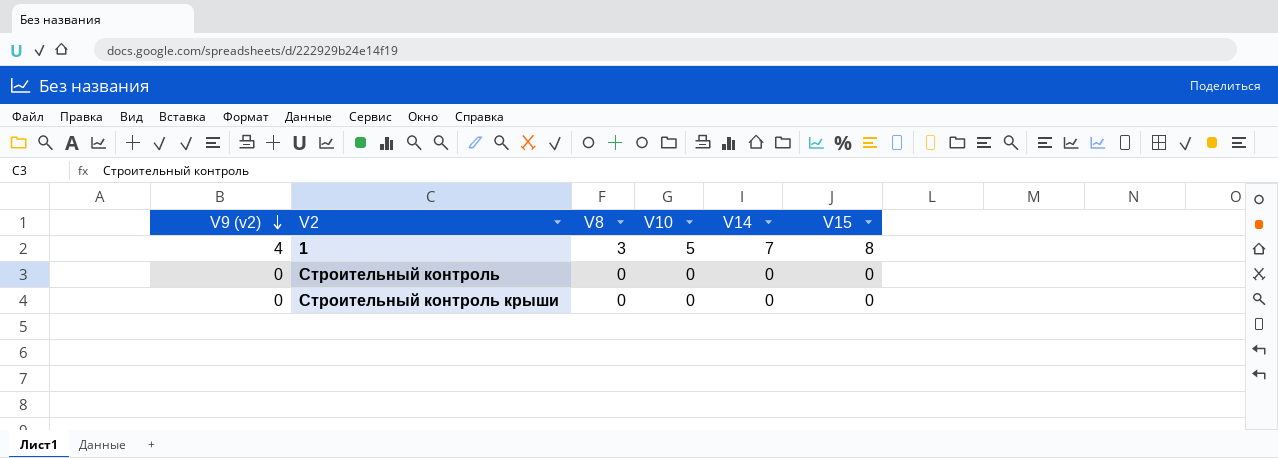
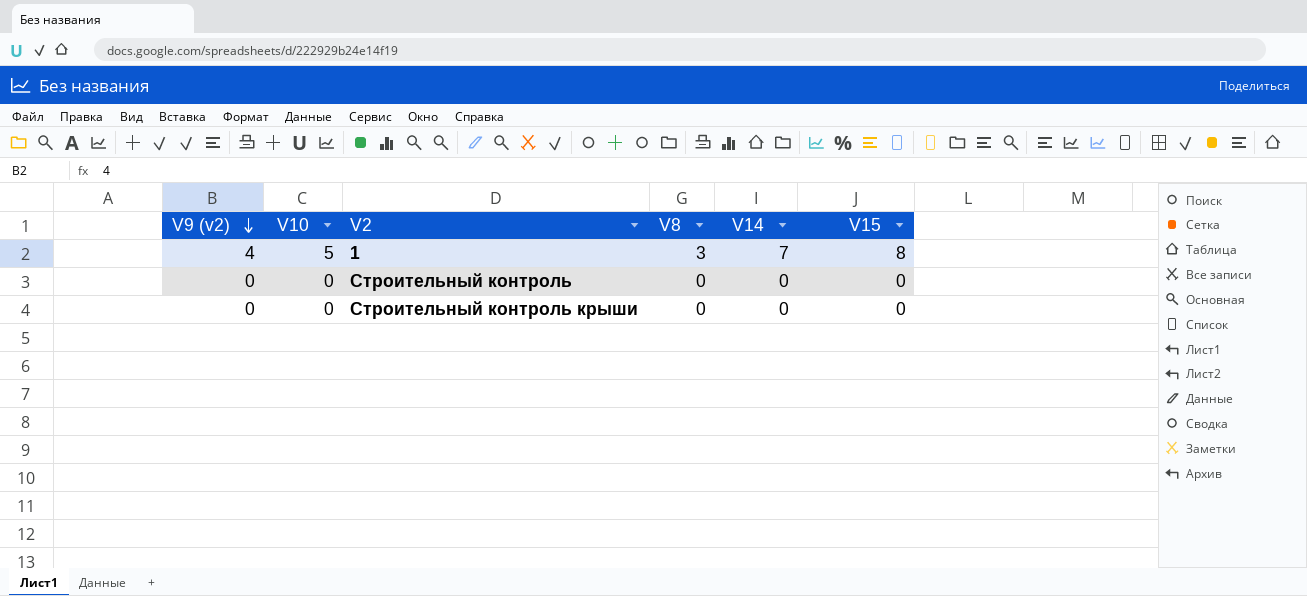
column V10 | position: 4 -> 2

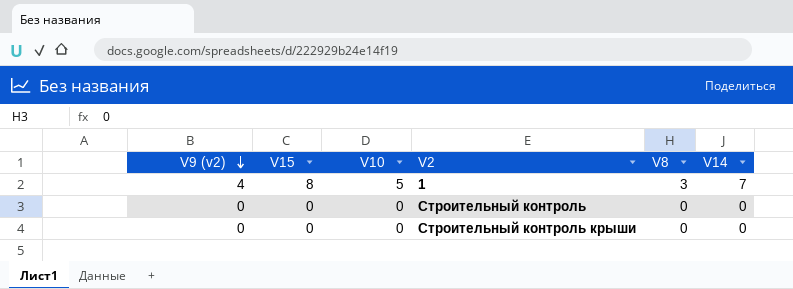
column V15 | position: 6 -> 2

